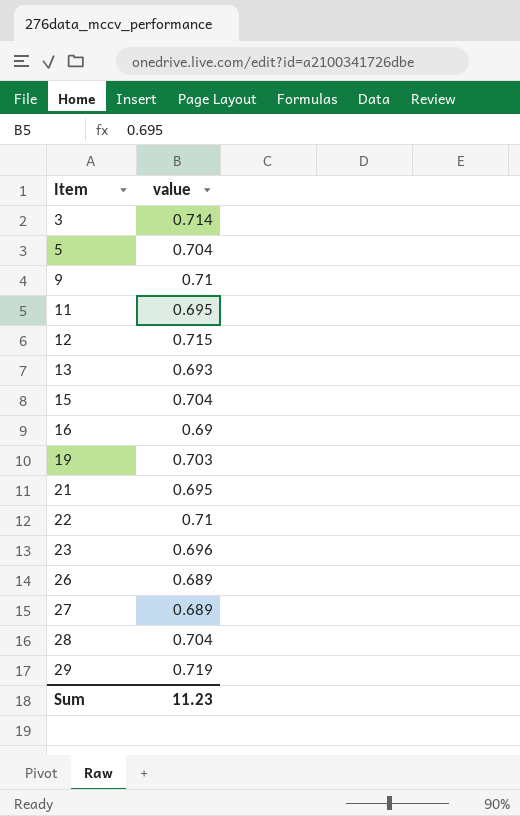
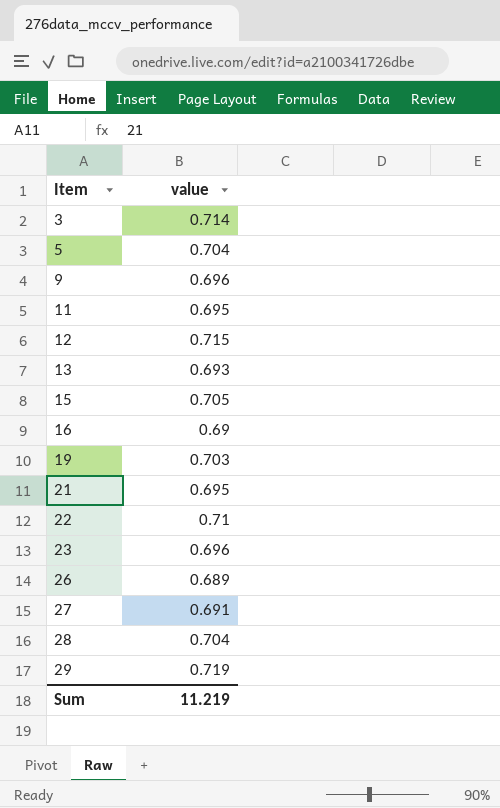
9 | value: 0.71 -> 0.696
15 | value: 0.704 -> 0.705
27 | value: 0.689 -> 0.691
Sum | value: 11.23 -> 11.219

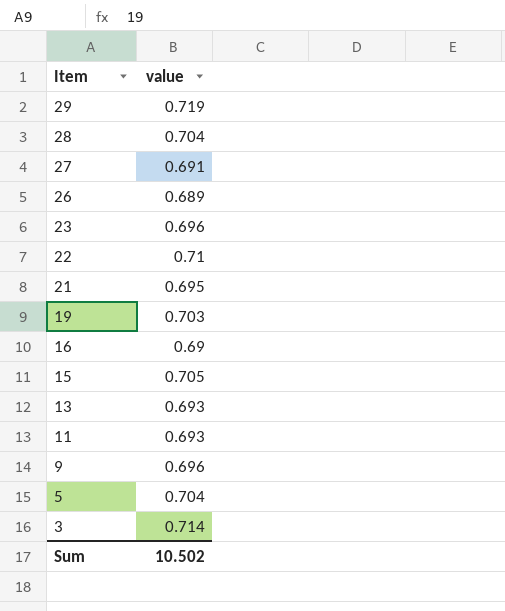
row order: Item ascending -> Item descending
row 12: 0.715 -> none
11 | value: 0.695 -> 0.693
Sum | value: 11.219 -> 10.502

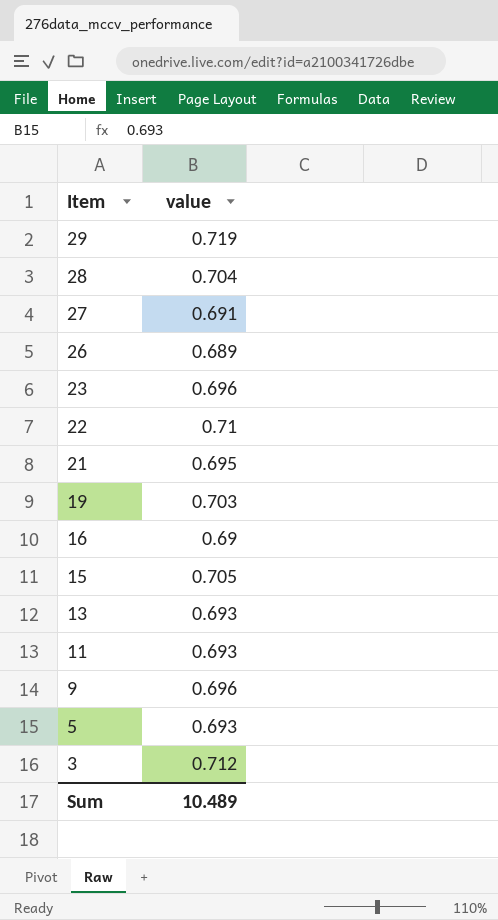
5 | value: 0.704 -> 0.693
3 | value: 0.714 -> 0.712
Sum | value: 10.502 -> 10.489

